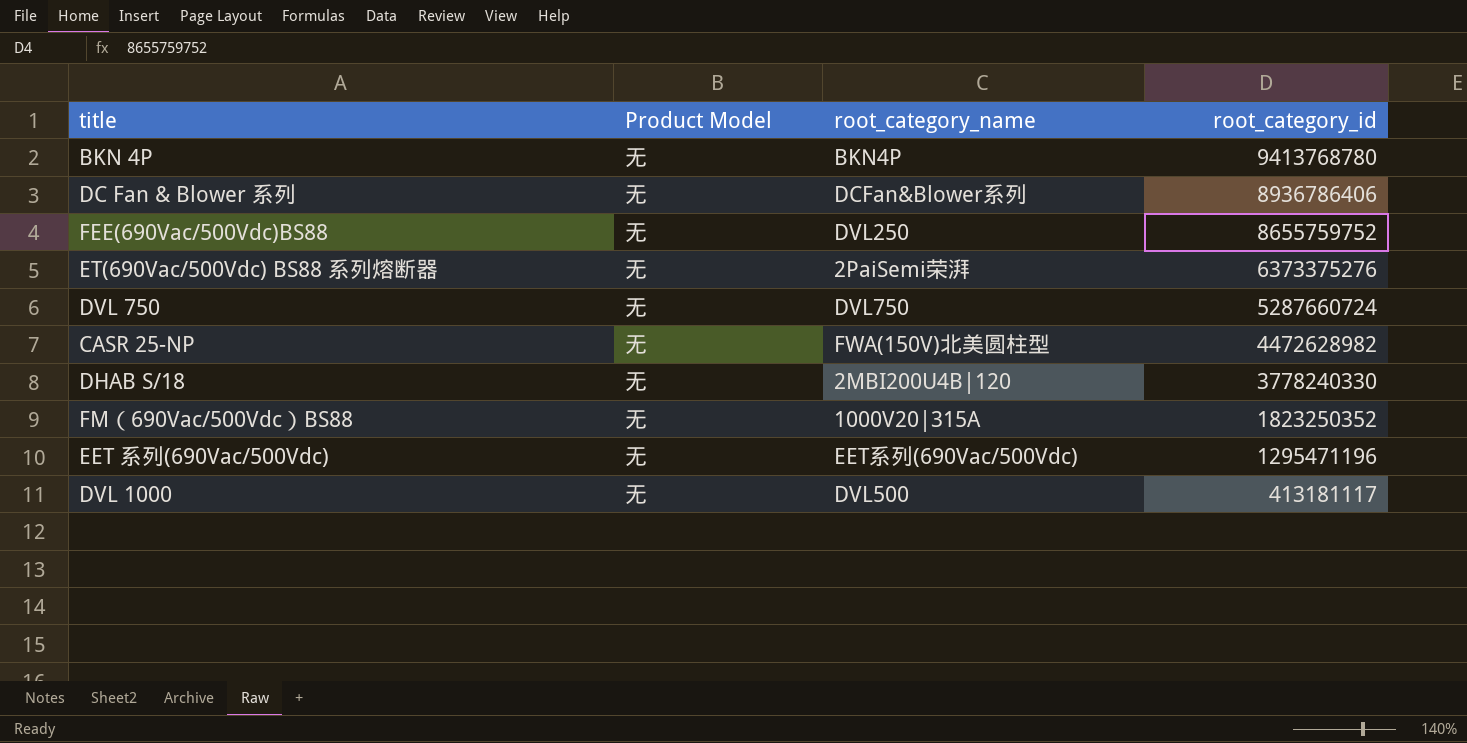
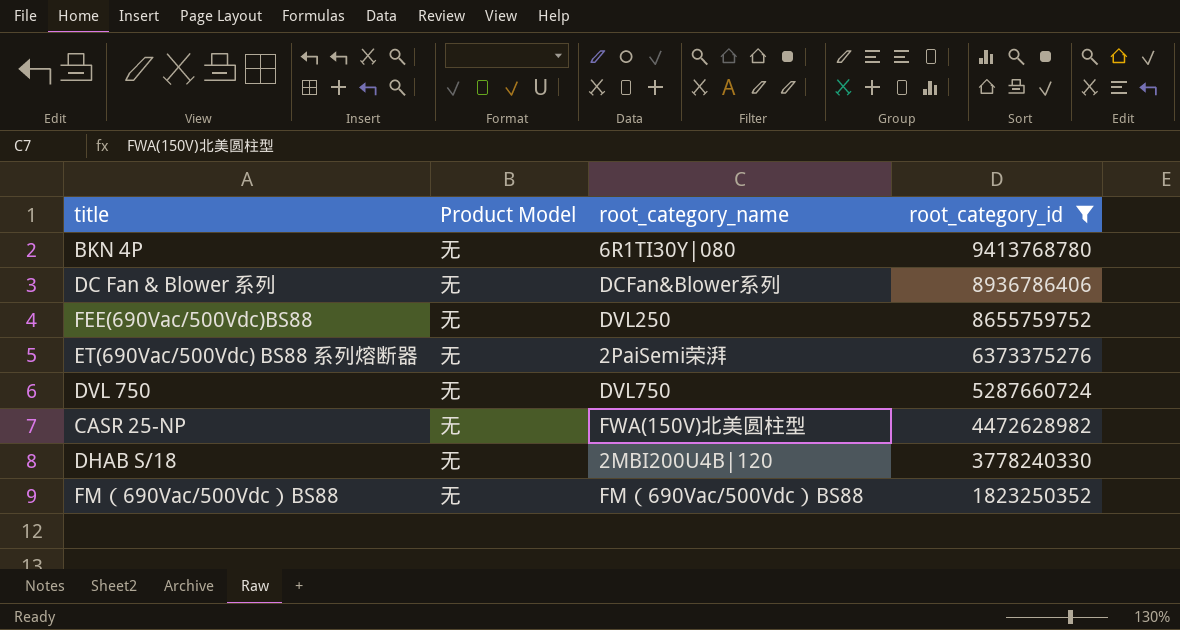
filter: none -> root_category_id >= 1823250352
BKN 4P | root_category_name: BKN4P -> 6R1TI30Y|080
FM（690Vac/500Vdc）BS88 | root_category_name: 1000V20|315A -> FM（690Vac/500Vdc）BS88

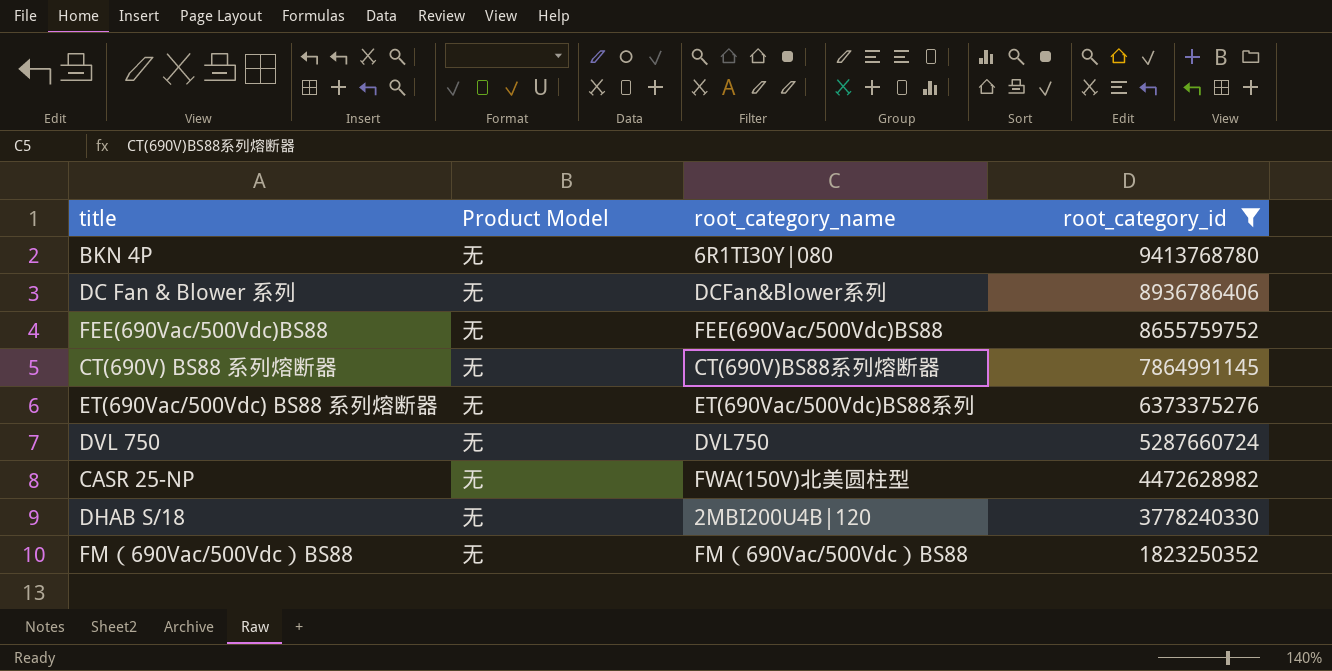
FEE(690Vac/500Vdc)BS88 | root_category_name: DVL250 -> FEE(690Vac/500Vdc)BS88
row CT(690V) BS88 系列熔断器: none -> 无 | CT(690V)BS88系列熔断器 | 7864991145
ET(690Vac/500Vdc) BS88 系列熔断器 | root_category_name: 2PaiSemi荣湃 -> ET(690Vac/500Vdc)BS88系列

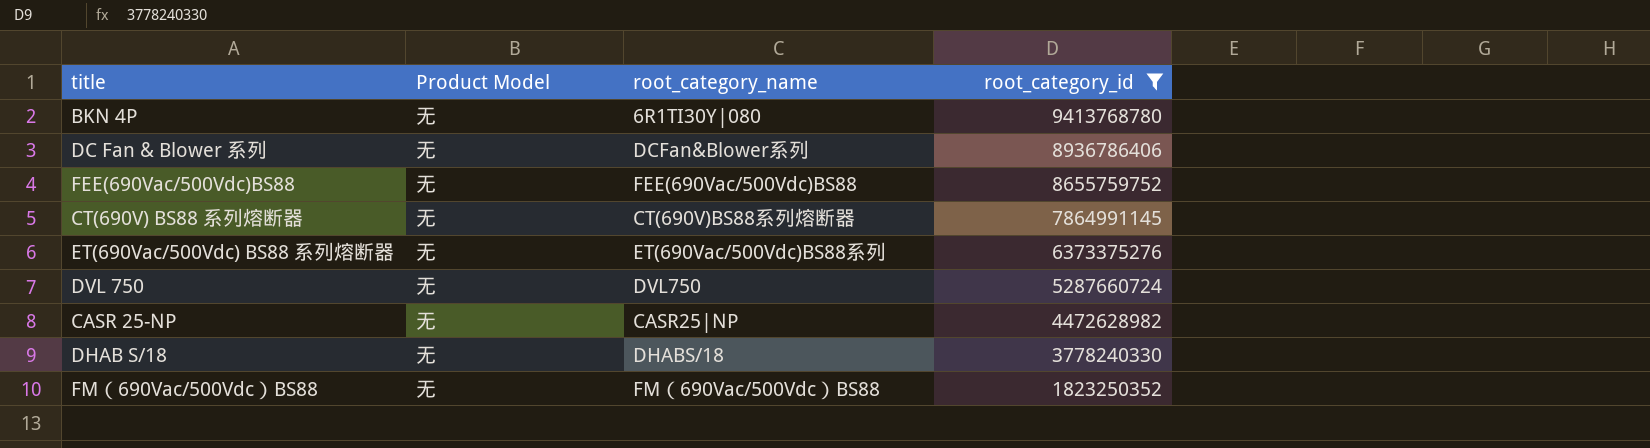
CASR 25-NP | root_category_name: FWA(150V)北美圆柱型 -> CASR25|NP
DHAB S/18 | root_category_name: 2MBI200U4B|120 -> DHABS/18

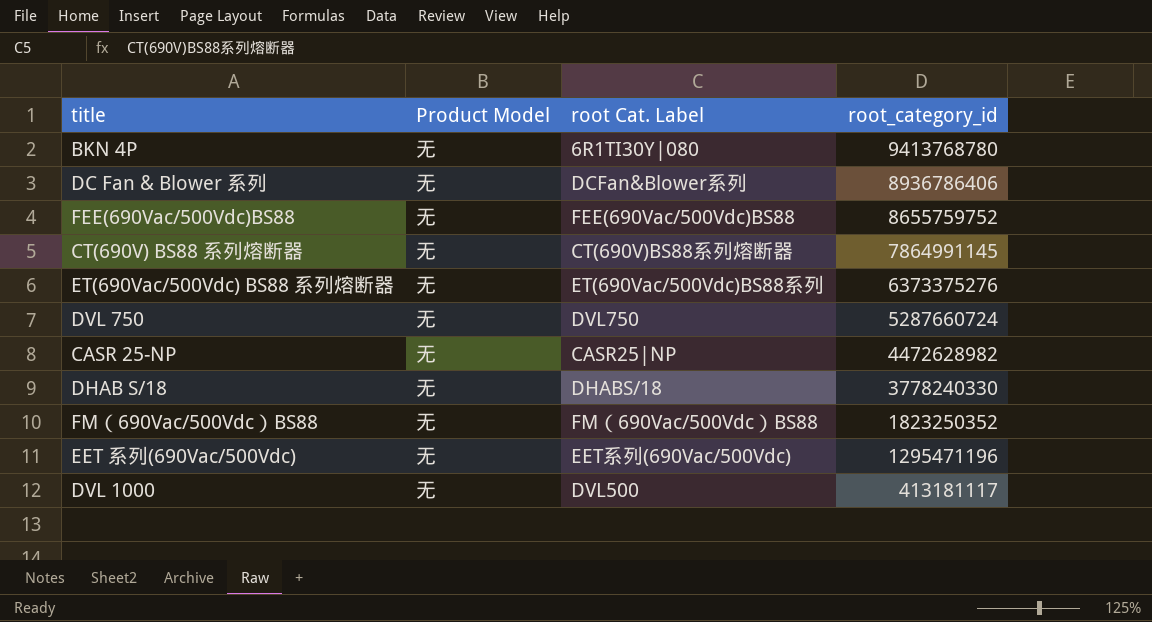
filter: root_category_id >= 1823250352 -> none
column name: root_category_name -> root Cat. Label

